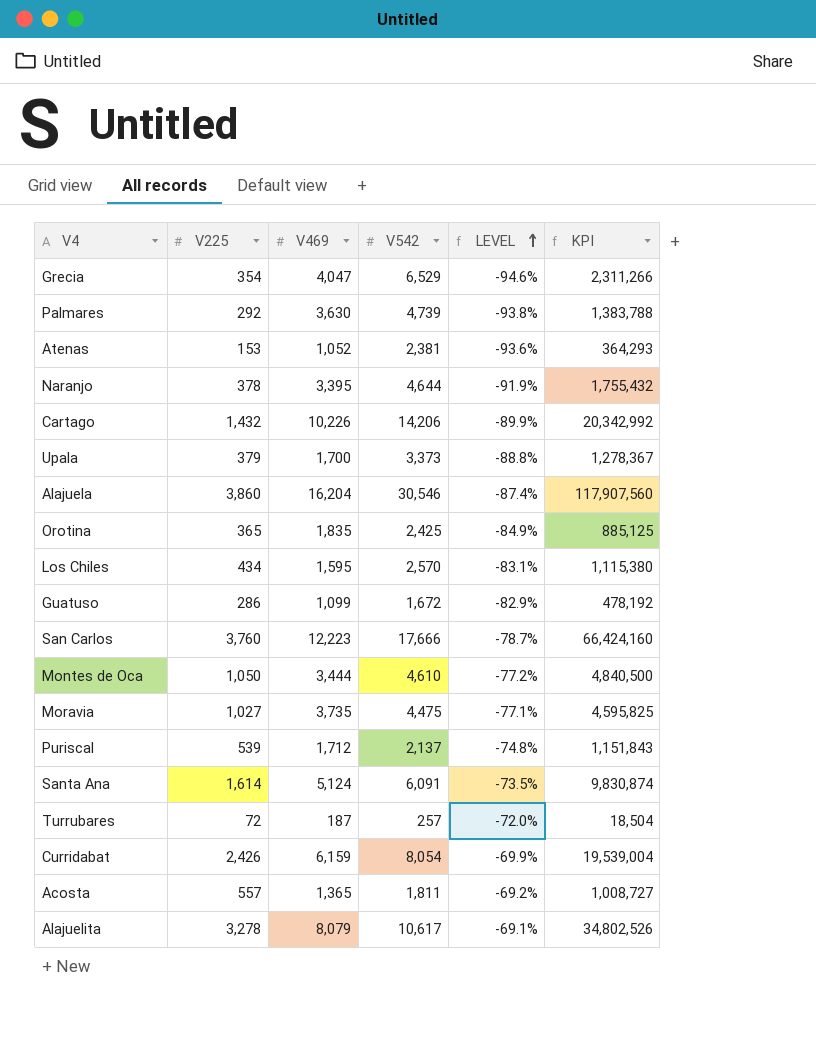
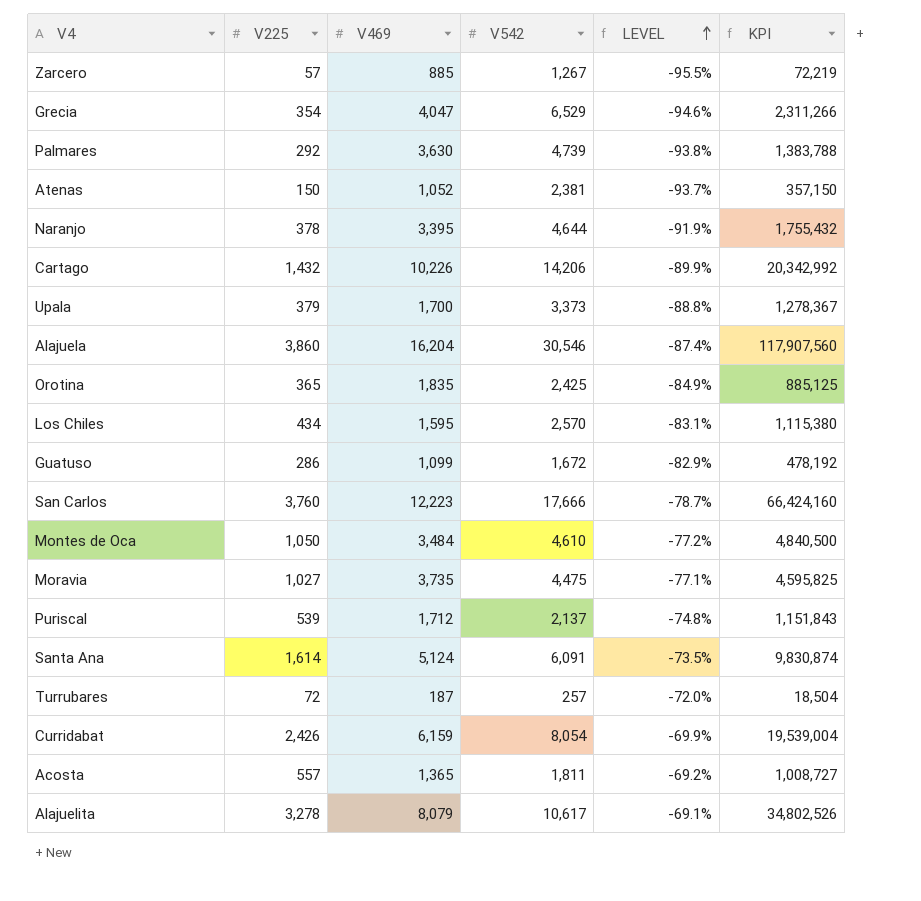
row Zarcero: none -> 57 | 885 | 1,267 | -95.5% | 72,219
Atenas | V225: 153 -> 150
Atenas | LEVEL: -93.6% -> -93.7%
Atenas | KPI: 364,293 -> 357,150
Montes de Oca | V469: 3,444 -> 3,484

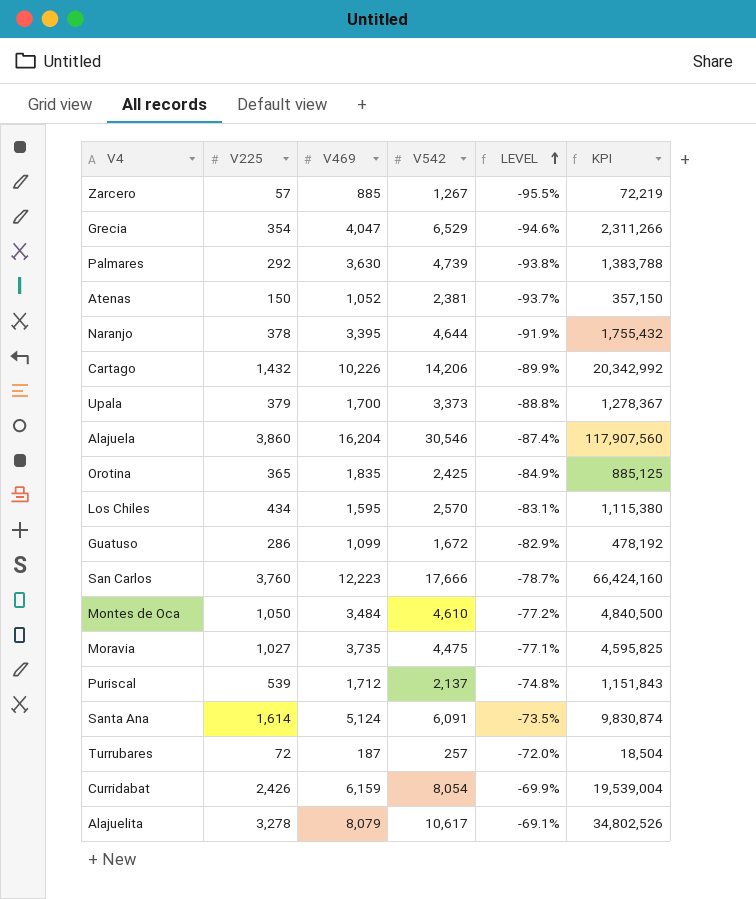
row Acosta: 557 | 1,365 | 1,811 | -69.2% | 1,008,727 -> none

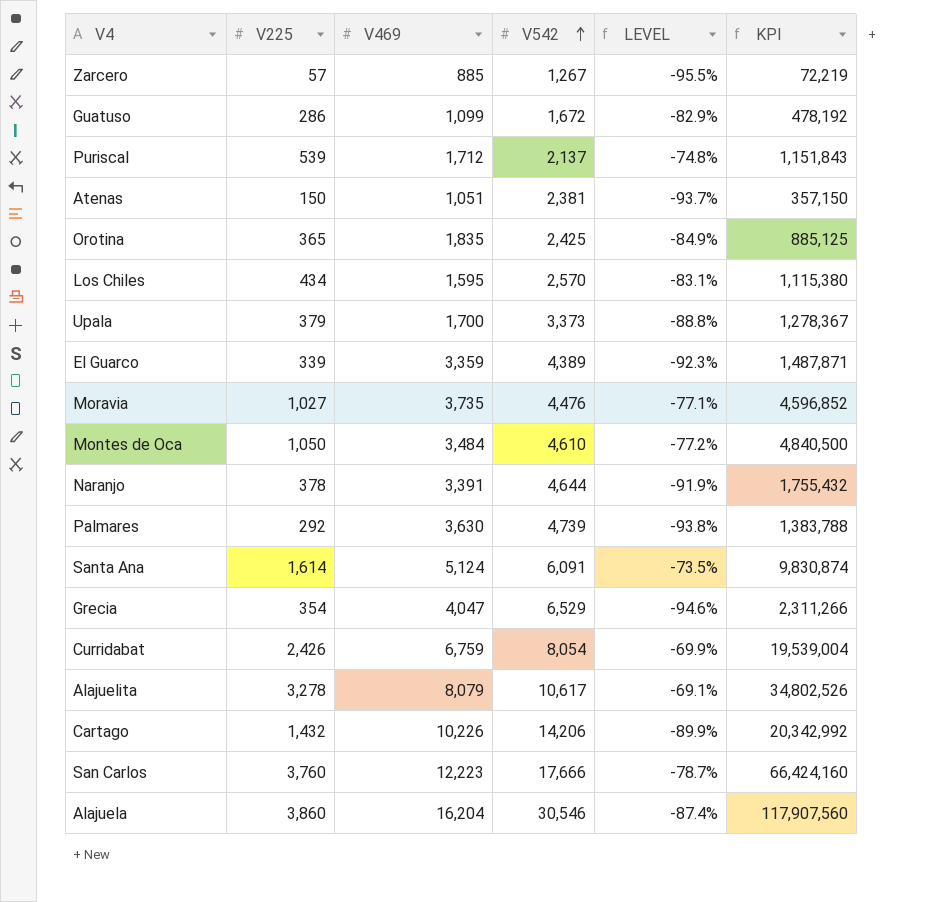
row order: LEVEL ascending -> V542 ascending
row Turrubares: 72 | 187 | 257 | -72.0% | 18,504 -> none
Atenas | V469: 1,052 -> 1,051
row El Guarco: none -> 339 | 3,359 | 4,389 | -92.3% | 1,487,871
Moravia | V542: 4,475 -> 4,476
Moravia | KPI: 4,595,825 -> 4,596,852
Naranjo | V469: 3,395 -> 3,391
Curridabat | V469: 6,159 -> 6,759

